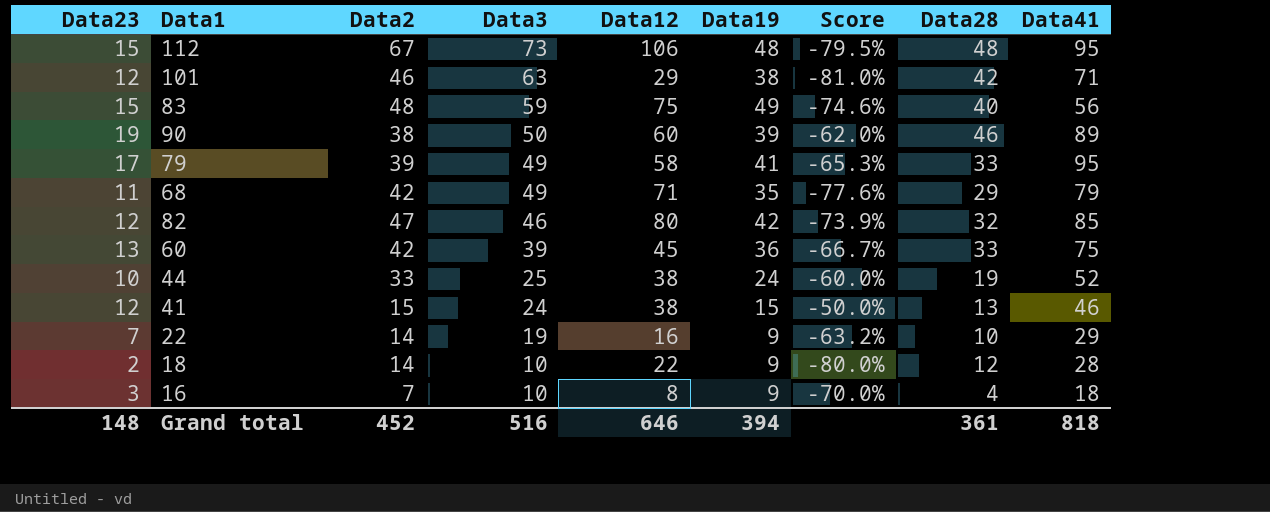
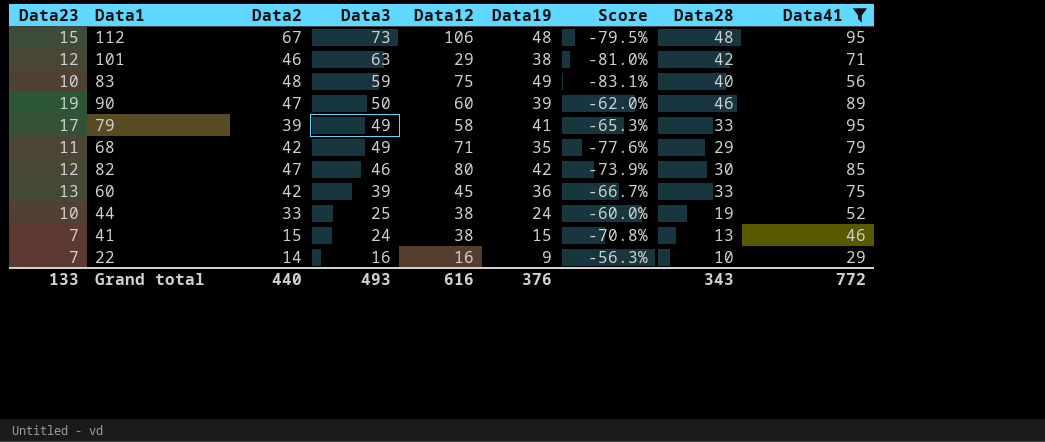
filter: none -> Data41 >= 29
83 | Data23: 15 -> 10
83 | Score: -74.6% -> -83.1%
90 | Data2: 38 -> 47
82 | Data28: 32 -> 30
41 | Data23: 12 -> 7
41 | Score: -50.0% -> -70.8%
22 | Data3: 19 -> 16
22 | Score: -63.2% -> -56.3%
Grand total | Data23: 148 -> 133
Grand total | Data2: 452 -> 440
Grand total | Data3: 516 -> 493
Grand total | Data12: 646 -> 616
Grand total | Data19: 394 -> 376
Grand total | Data28: 361 -> 343
Grand total | Data41: 818 -> 772

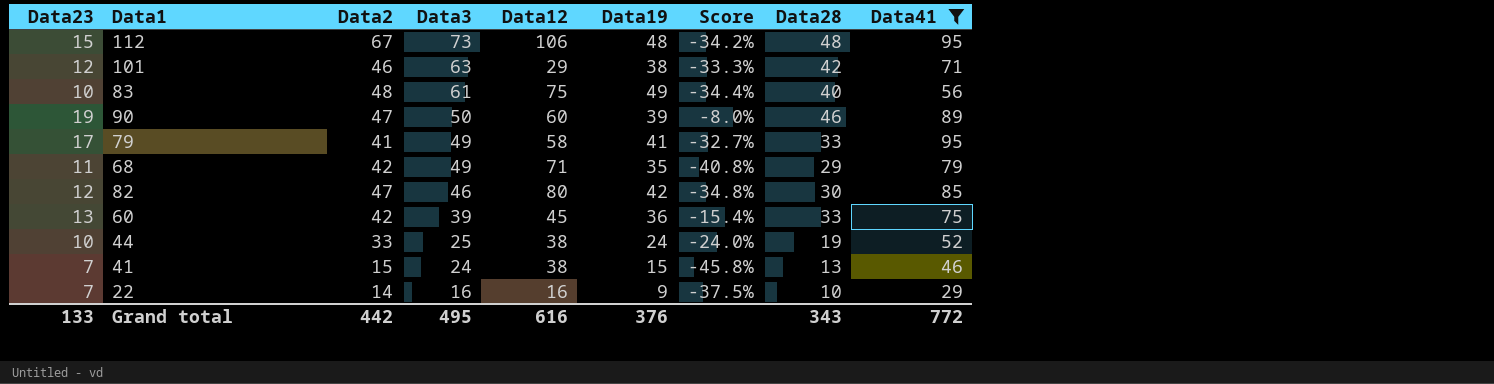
column Score | formula: ([Data23] - [Data3]) / [Data3] -> ([Data28] - [Data3]) / [Data3]
83 | Data3: 59 -> 61
79 | Data2: 39 -> 41
Grand total | Data2: 440 -> 442
Grand total | Data3: 493 -> 495

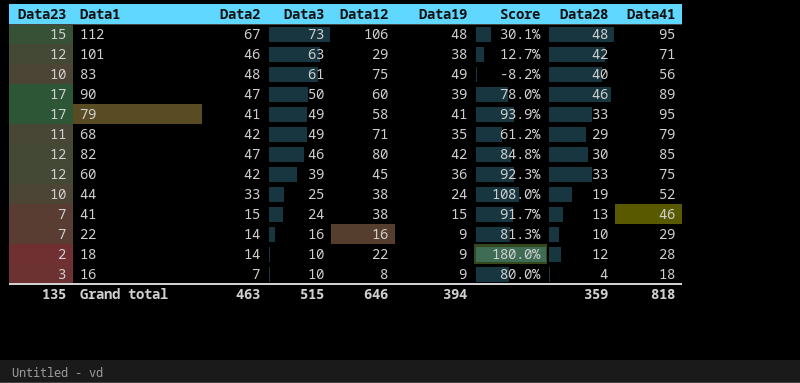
filter: Data41 >= 29 -> none
column Score | formula: ([Data28] - [Data3]) / [Data3] -> ([Data41] - [Data3]) / [Data3]
90 | Data23: 19 -> 17
60 | Data23: 13 -> 12
Grand total | Data23: 133 -> 135
Grand total | Data2: 442 -> 463
Grand total | Data3: 495 -> 515
Grand total | Data12: 616 -> 646
Grand total | Data19: 376 -> 394
Grand total | Data28: 343 -> 359
Grand total | Data41: 772 -> 818

